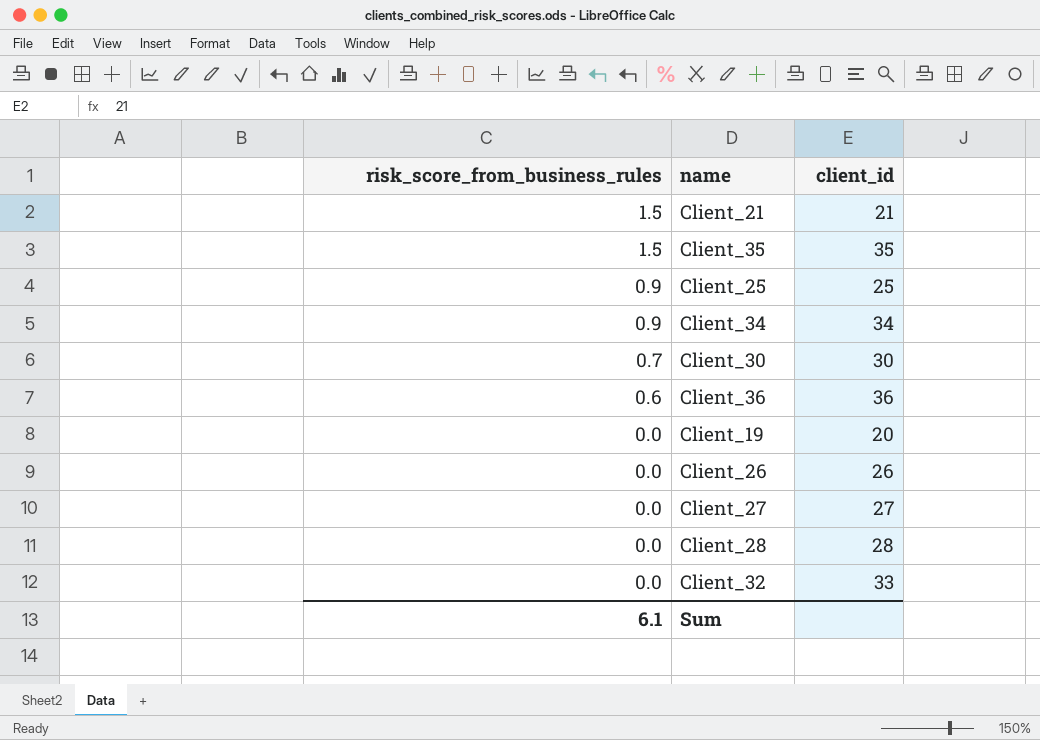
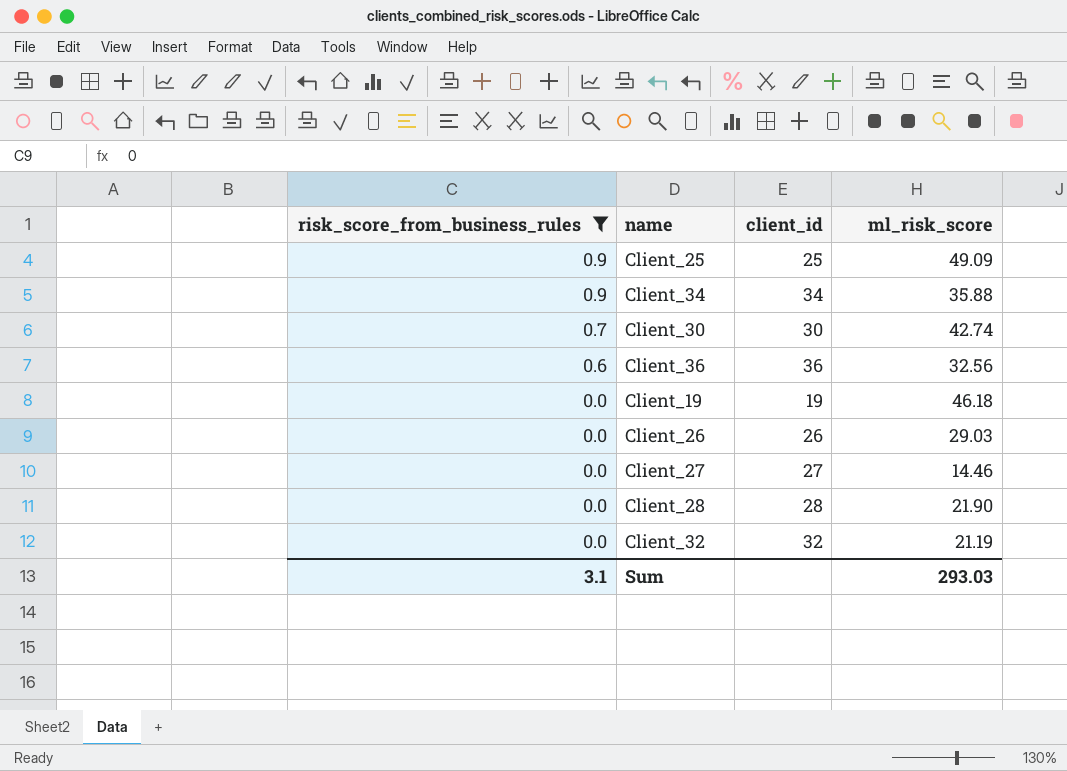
filter: none -> risk_score_from_business_rules != 1.5
column ml_risk_score | position: none -> 4
Client_19 | client_id: 20 -> 19
Client_32 | client_id: 33 -> 32
Sum | risk_score_from_business_rules: 6.1 -> 3.1

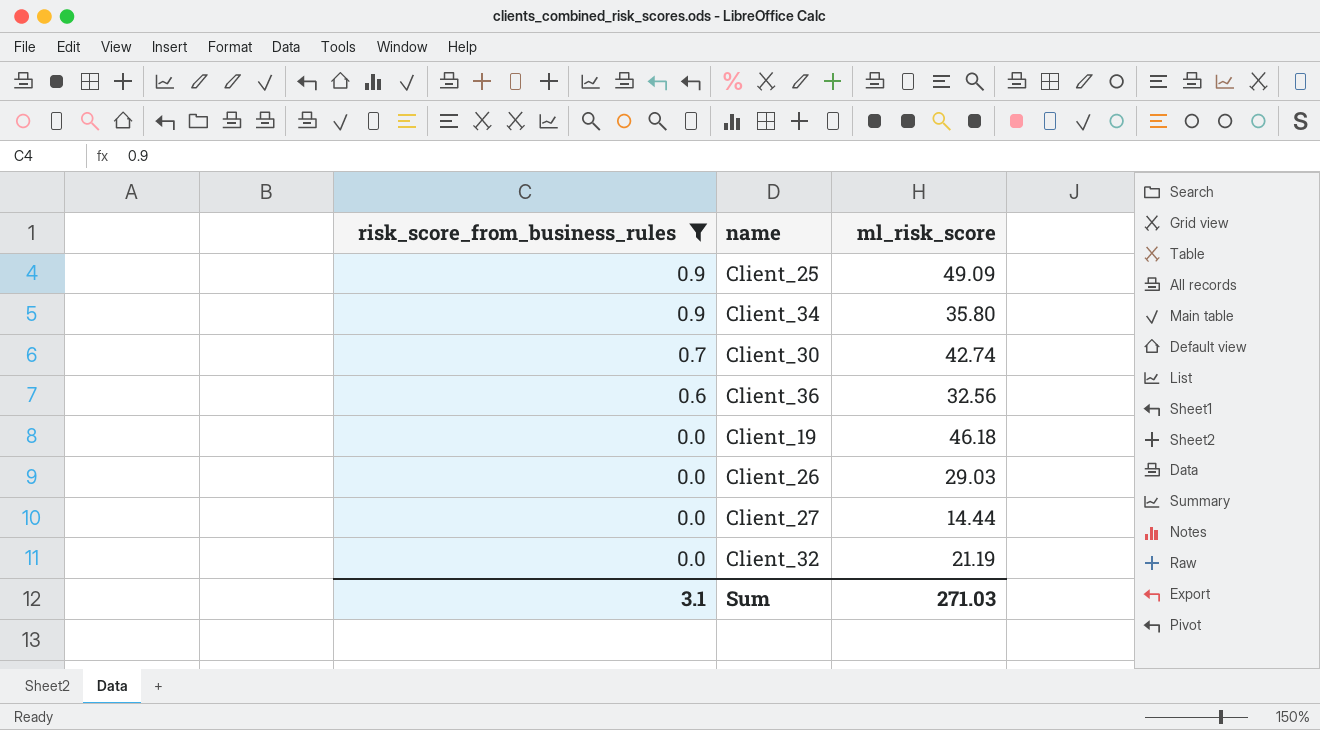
column client_id | position: 3 -> none
row Client_28: 0.0 | 28 | 21.90 -> none
Client_34 | ml_risk_score: 35.88 -> 35.80
Client_27 | ml_risk_score: 14.46 -> 14.44
Sum | ml_risk_score: 293.03 -> 271.03

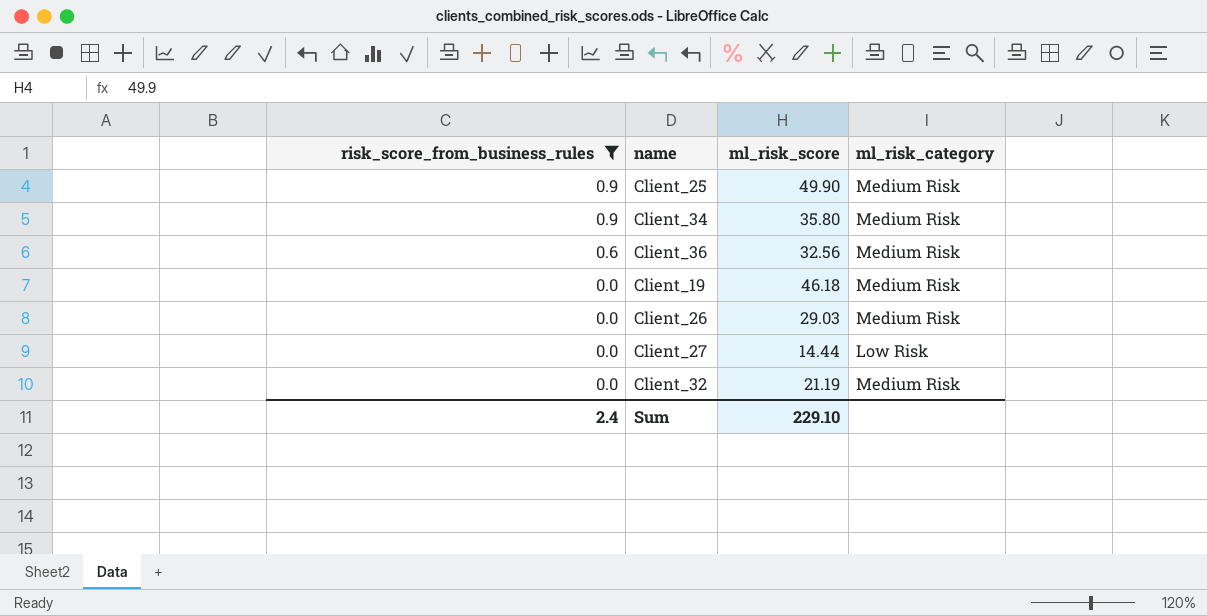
column ml_risk_category | position: none -> 4
row Client_30: 0.7 | 42.74 -> none
Client_25 | ml_risk_score: 49.09 -> 49.90
Sum | risk_score_from_business_rules: 3.1 -> 2.4
Sum | ml_risk_score: 271.03 -> 229.10

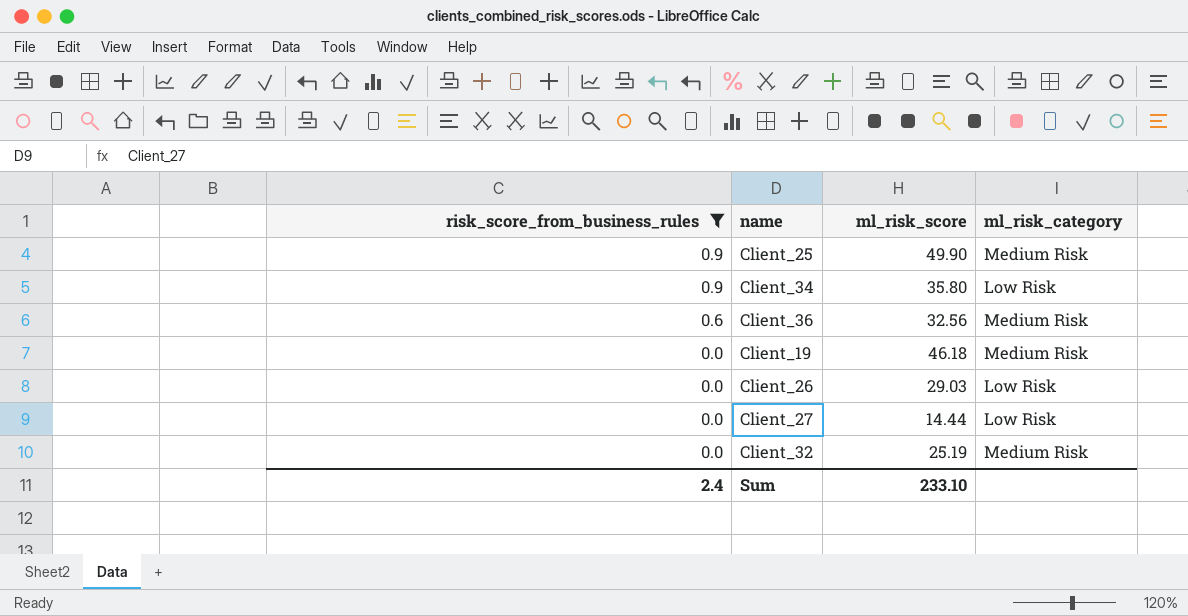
Client_34 | ml_risk_category: Medium Risk -> Low Risk
Client_26 | ml_risk_category: Medium Risk -> Low Risk
Client_32 | ml_risk_score: 21.19 -> 25.19
Sum | ml_risk_score: 229.10 -> 233.10

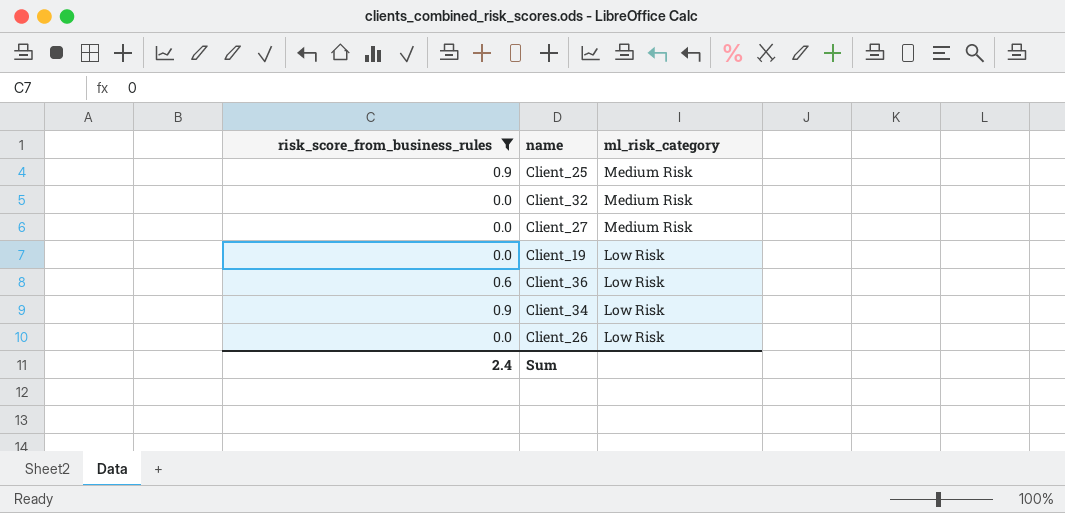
row order: risk_score_from_business_rules descending -> ml_risk_category descending
column ml_risk_score | position: 3 -> none
Client_27 | ml_risk_category: Low Risk -> Medium Risk
Client_19 | ml_risk_category: Medium Risk -> Low Risk
Client_36 | ml_risk_category: Medium Risk -> Low Risk

